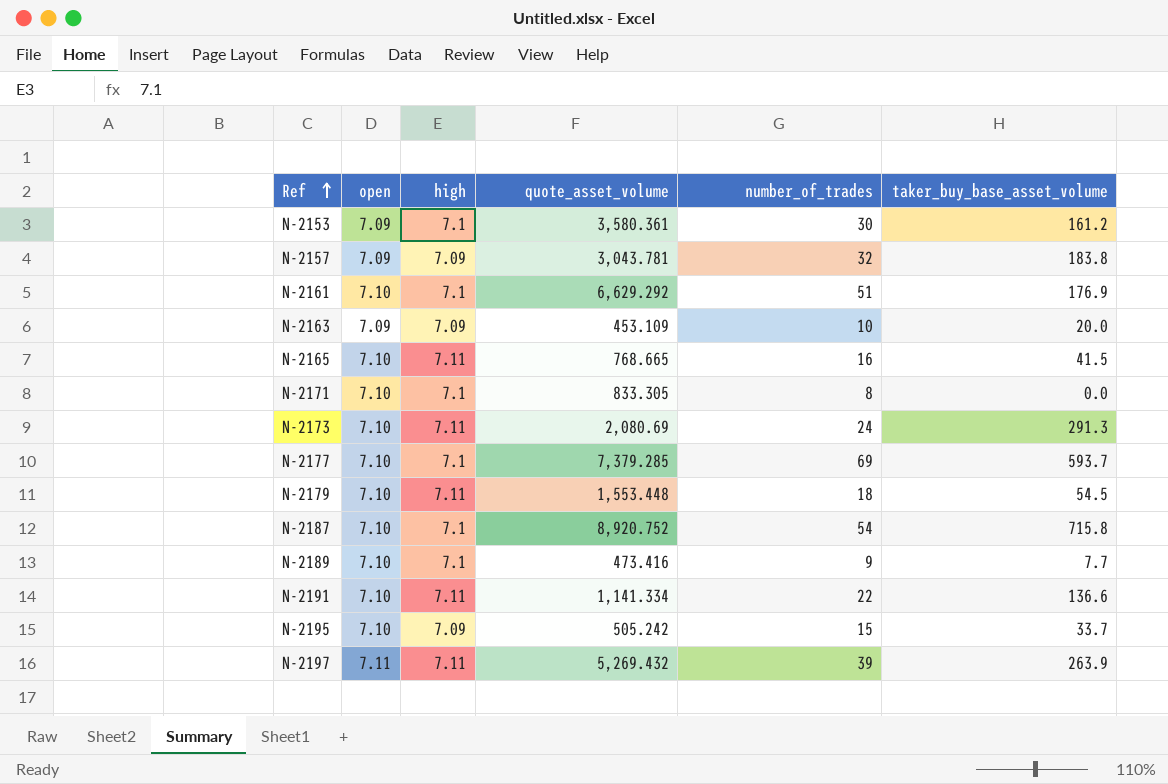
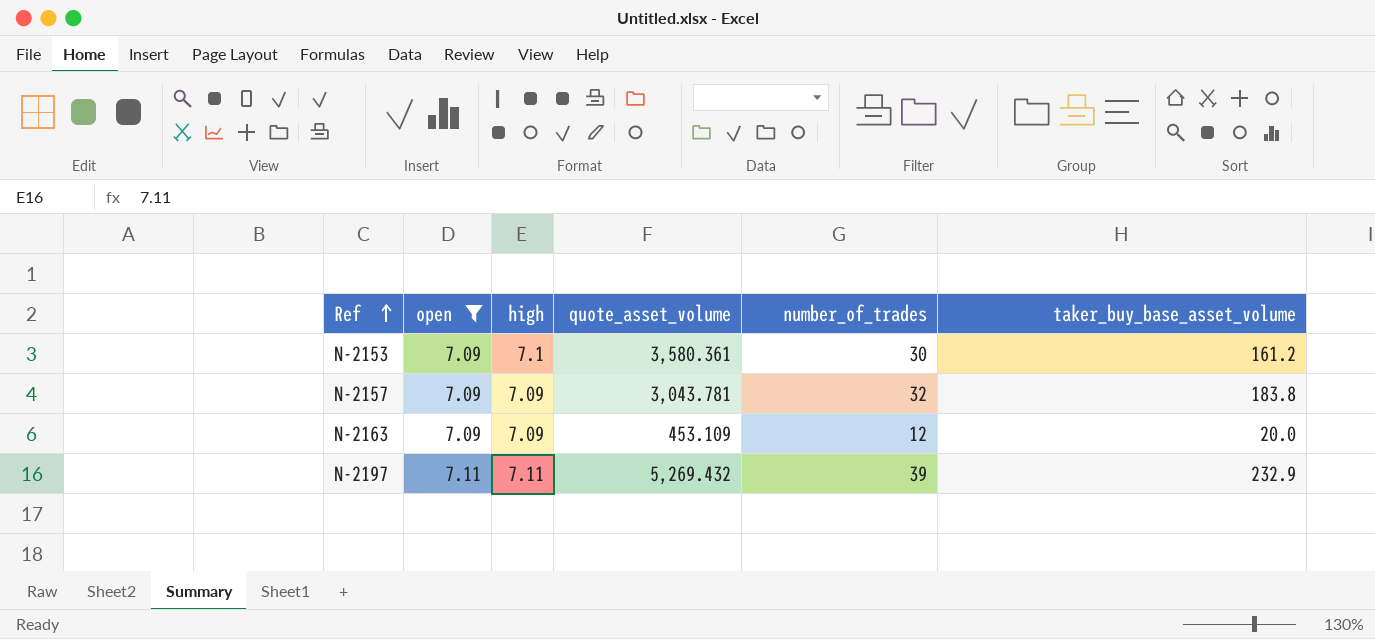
filter: none -> open != 7.10
N-2163 | number_of_trades: 10 -> 12
N-2197 | taker_buy_base_asset_volume: 263.9 -> 232.9

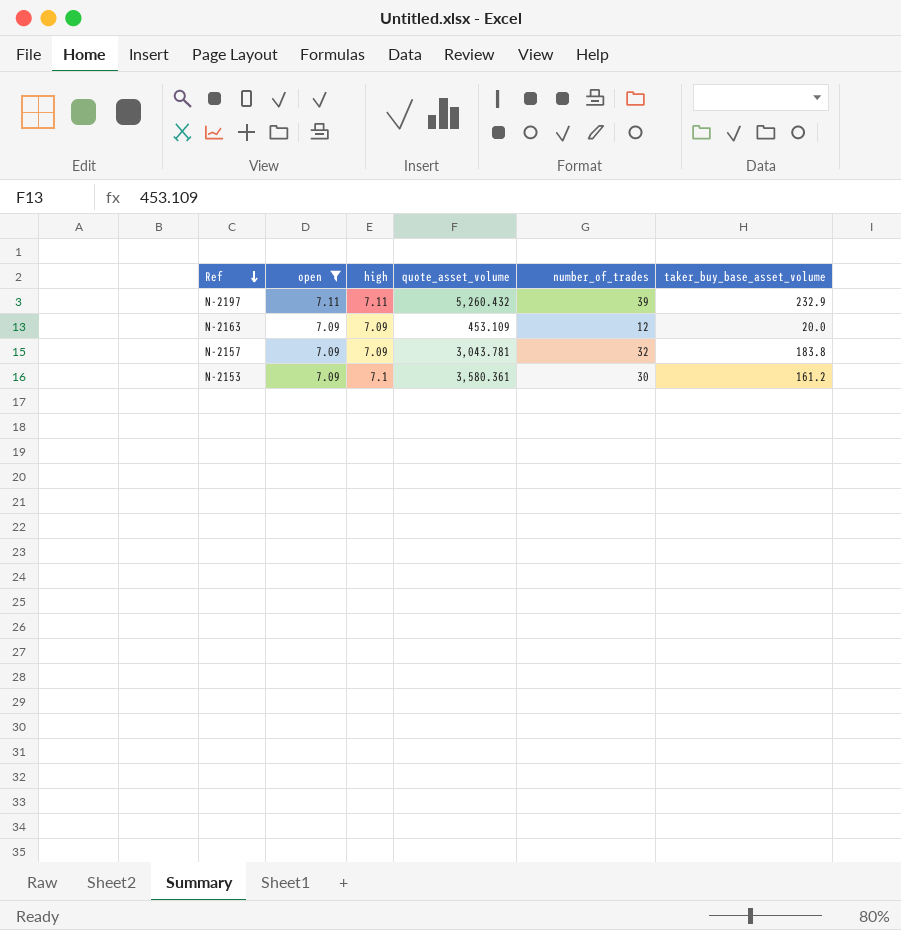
row order: Ref ascending -> Ref descending
N-2197 | quote_asset_volume: 5,269.432 -> 5,260.432

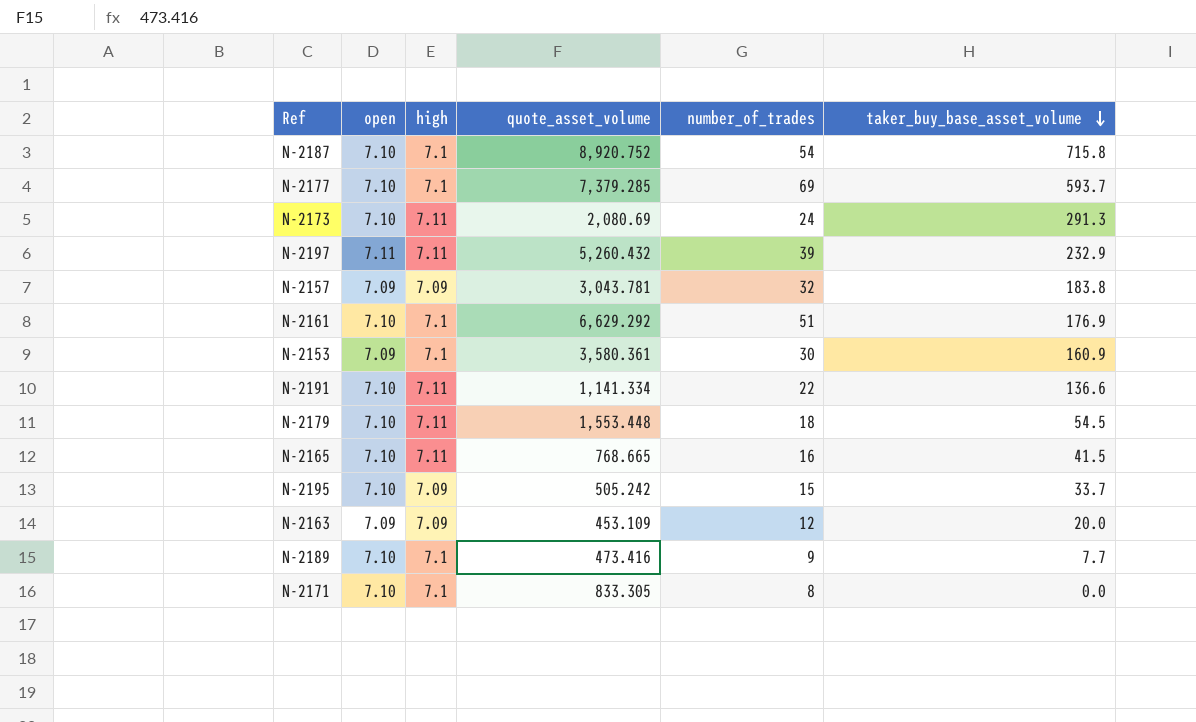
filter: open != 7.10 -> none
row order: Ref descending -> taker_buy_base_asset_volume descending
N-2153 | taker_buy_base_asset_volume: 161.2 -> 160.9

